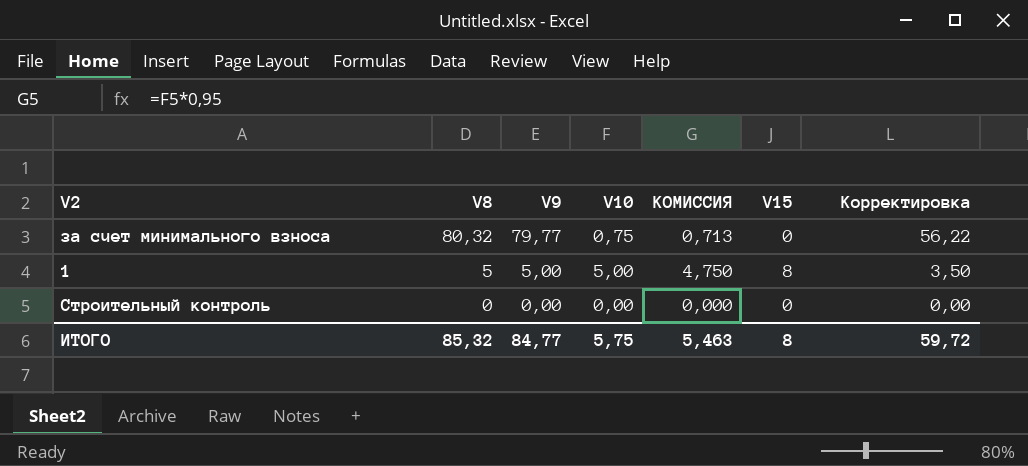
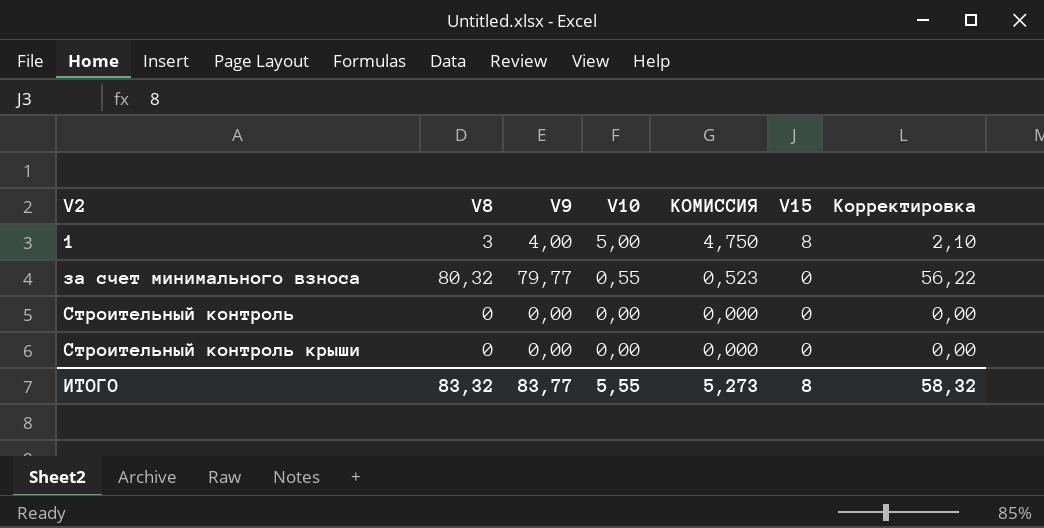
row order: V8 descending -> V2 ascending
1 | V8: 5 -> 3
1 | V9: 5,00 -> 4,00
1 | Корректировка: 3,50 -> 2,10
за счет минимального взноса | V10: 0,75 -> 0,55
за счет минимального взноса | КОМИССИЯ: 0,713 -> 0,523
row Строительный контроль крыши: none -> 0 | 0,00 | 0,00 | 0,000 | 0 | 0,00
ИТОГО | V8: 85,32 -> 83,32
ИТОГО | V9: 84,77 -> 83,77
ИТОГО | V10: 5,75 -> 5,55
ИТОГО | КОМИССИЯ: 5,463 -> 5,273
ИТОГО | Корректировка: 59,72 -> 58,32

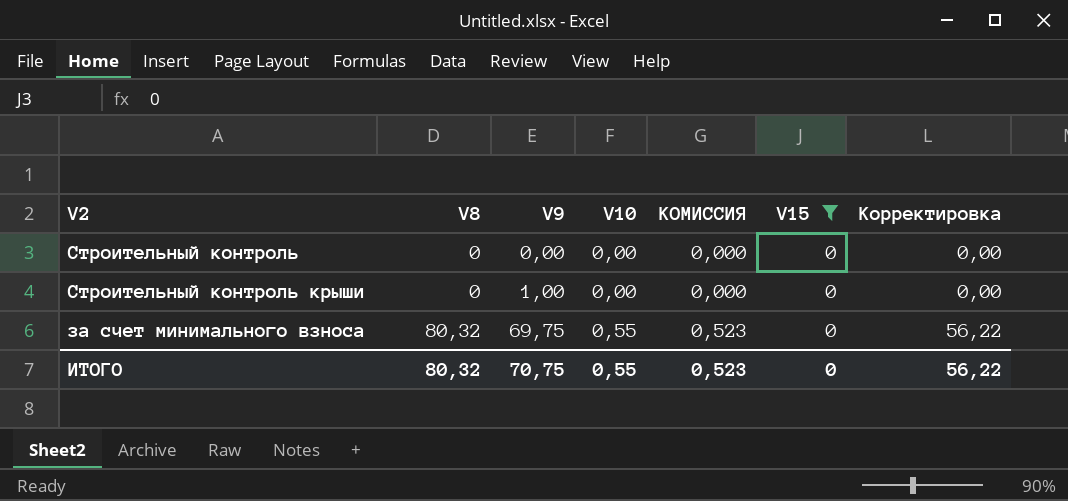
filter: none -> V15 = 0
row order: V2 ascending -> V8 ascending
Строительный контроль крыши | V9: 0,00 -> 1,00
за счет минимального взноса | V9: 79,77 -> 69,75
ИТОГО | V8: 83,32 -> 80,32
ИТОГО | V9: 83,77 -> 70,75
ИТОГО | V10: 5,55 -> 0,55
ИТОГО | КОМИССИЯ: 5,273 -> 0,523
ИТОГО | V15: 8 -> 0
ИТОГО | Корректировка: 58,32 -> 56,22

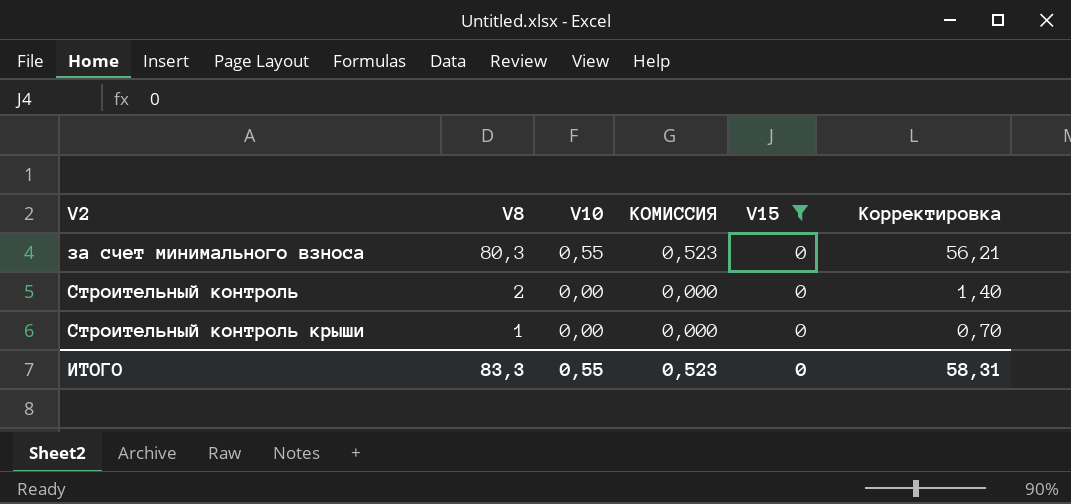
row order: V8 ascending -> V2 ascending
column V9 | position: 3 -> none
за счет минимального взноса | V8: 80,32 -> 80,3
за счет минимального взноса | Корректировка: 56,22 -> 56,21
Строительный контроль | V8: 0 -> 2
Строительный контроль | Корректировка: 0,00 -> 1,40
Строительный контроль крыши | V8: 0 -> 1
Строительный контроль крыши | Корректировка: 0,00 -> 0,70
ИТОГО | V8: 80,32 -> 83,3
ИТОГО | Корректировка: 56,22 -> 58,31

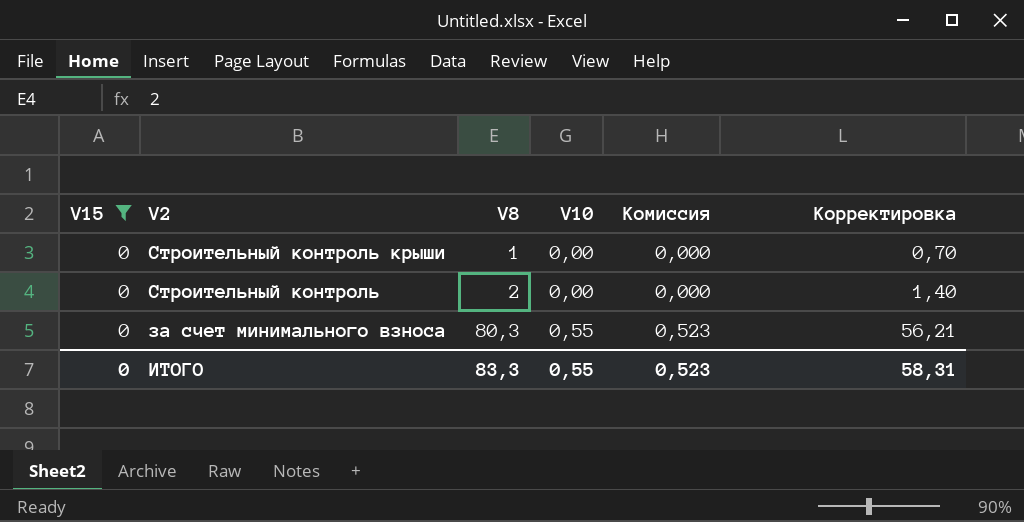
row order: V2 ascending -> V2 descending
column V15 | position: 5 -> 1
column name: КОМИССИЯ -> Комиссия

